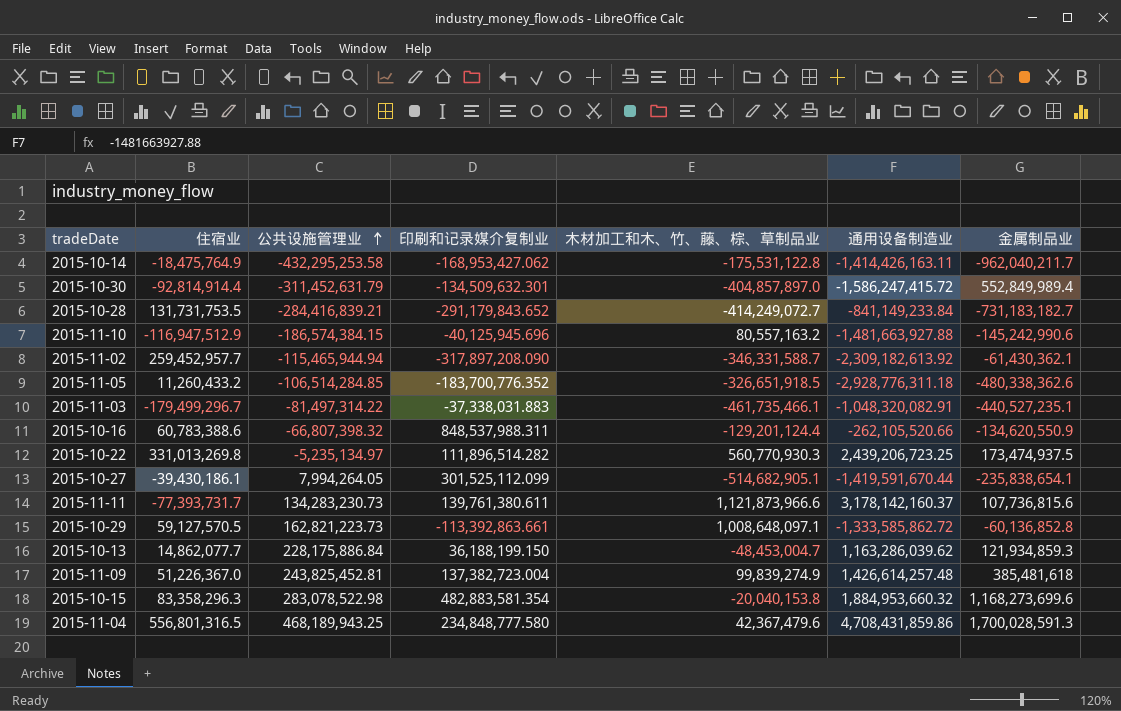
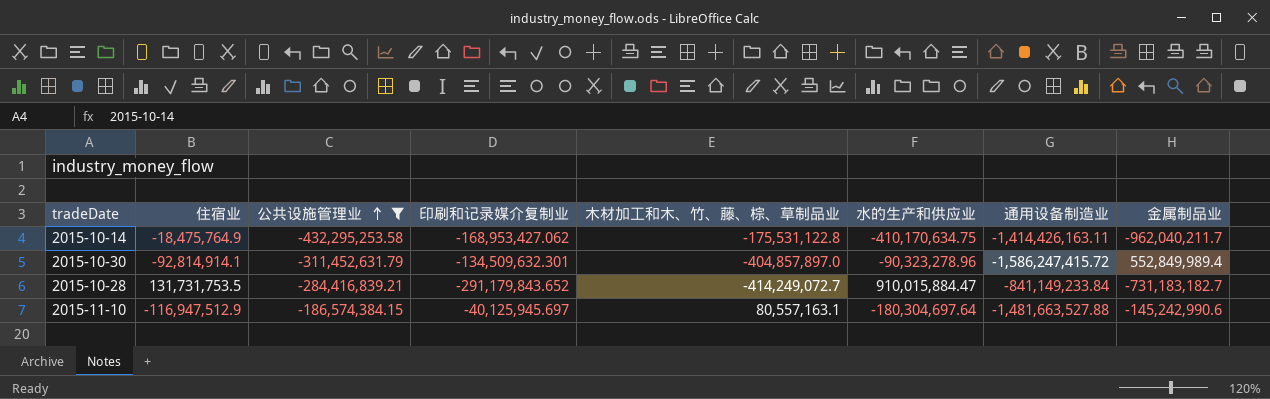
filter: none -> 公共设施管理业 <= -186,574,384.15
column 水的生产和供应业 | position: none -> 6
2015-10-30 | 住宿业: -92,814,914.4 -> -92,814,914.1
2015-11-10 | 印刷和记录媒介复制业: -40,125,945.696 -> -40,125,945.697
2015-11-10 | 木材加工和木、竹、藤、棕、草制品业: 80,557,163.2 -> 80,557,163.1
2015-11-10 | 通用设备制造业: -1,481,663,927.88 -> -1,481,663,527.88

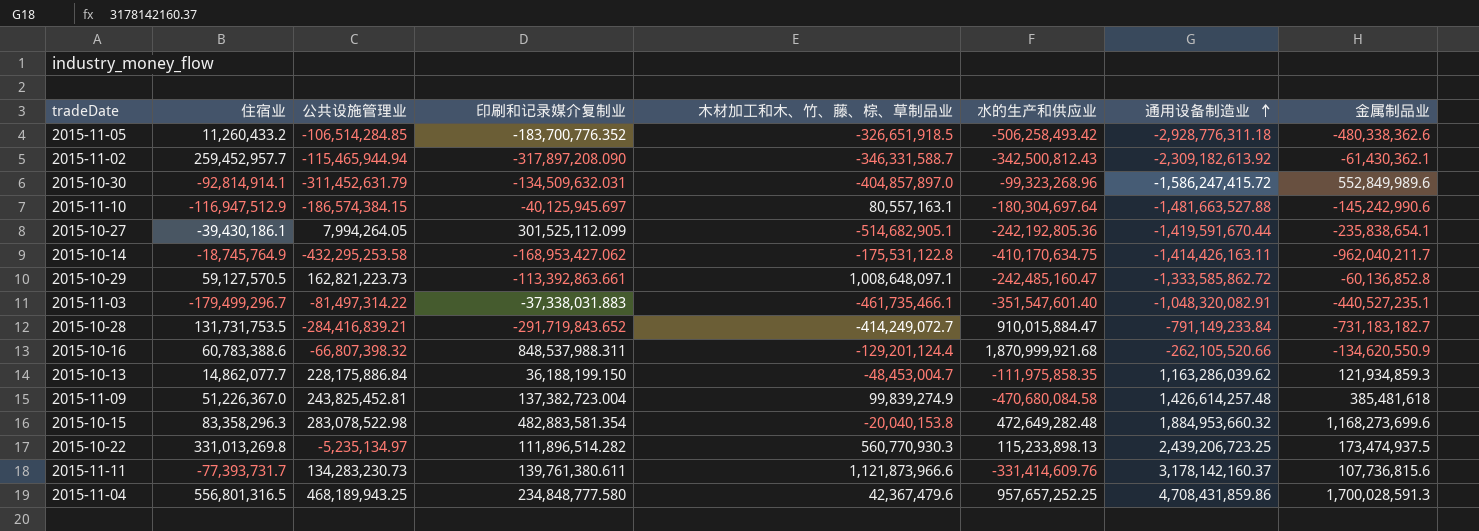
filter: 公共设施管理业 <= -186,574,384.15 -> none
row order: 公共设施管理业 ascending -> 通用设备制造业 ascending
2015-10-30 | 印刷和记录媒介复制业: -134,509,632.301 -> -134,509,632.031
2015-10-30 | 水的生产和供应业: -90,323,278.96 -> -99,323,268.96
2015-10-30 | 金属制品业: 552,849,989.4 -> 552,849,989.6
2015-10-14 | 住宿业: -18,475,764.9 -> -18,745,764.9
2015-10-28 | 印刷和记录媒介复制业: -291,179,843.652 -> -291,719,843.652
2015-10-28 | 通用设备制造业: -841,149,233.84 -> -791,149,233.84

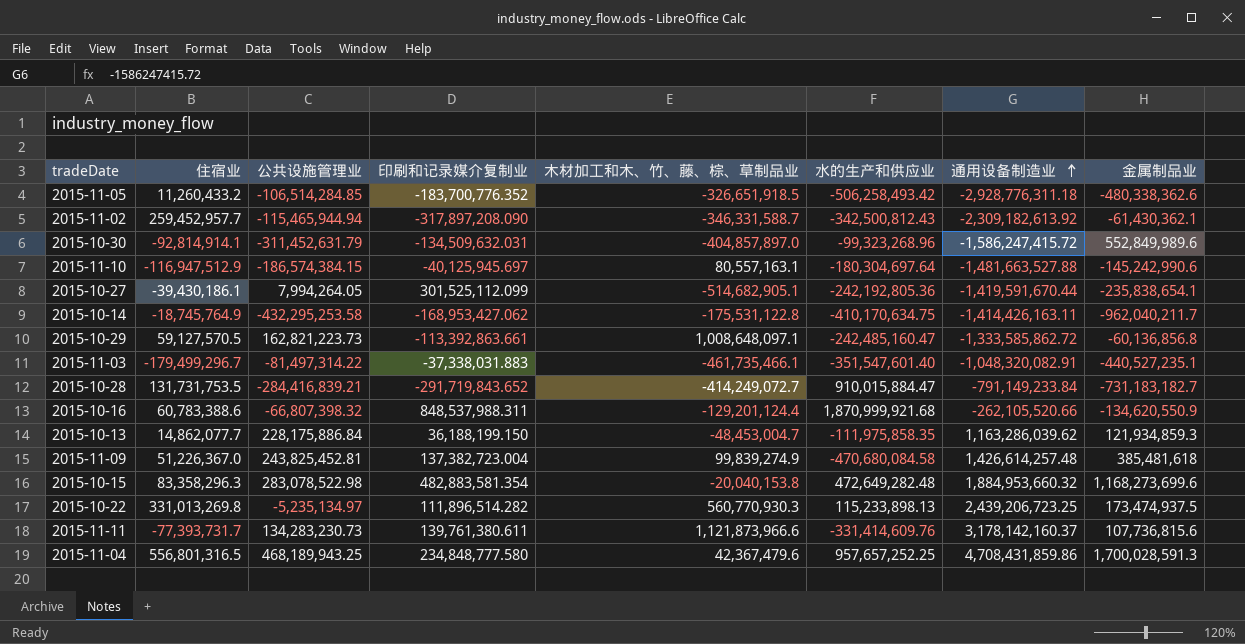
2015-10-29 | 金属制品业: -60,136,852.8 -> -60,136,856.8

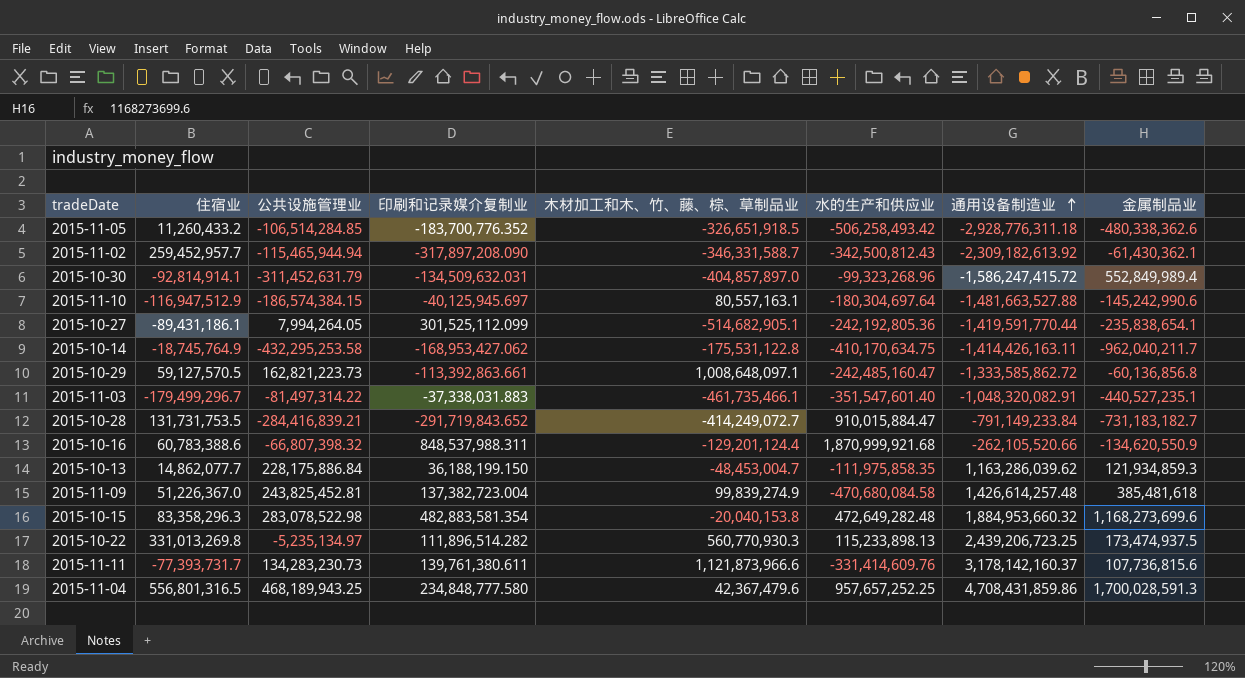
2015-10-30 | 金属制品业: 552,849,989.6 -> 552,849,989.4
2015-10-27 | 住宿业: -39,430,186.1 -> -89,431,186.1
2015-10-27 | 通用设备制造业: -1,419,591,670.44 -> -1,419,591,770.44

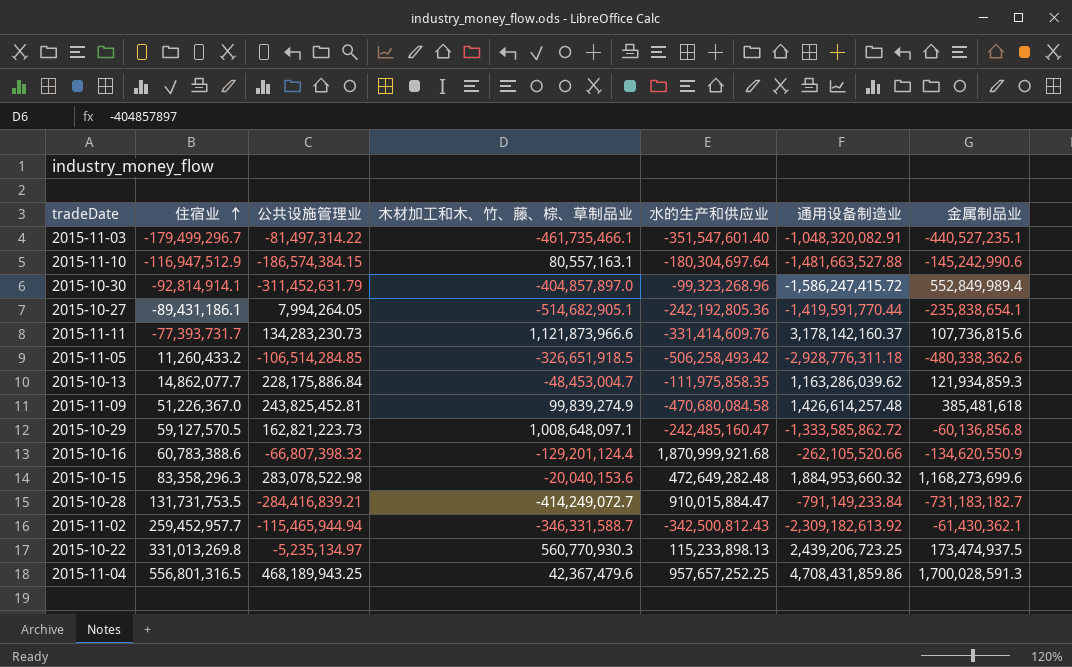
row order: 通用设备制造业 ascending -> 住宿业 ascending
column 印刷和记录媒介复制业 | position: 4 -> none
row 2015-10-14: -18,745,764.9 | -432,295,253.58 | -168,953,427.062 | -175,531,122.8 | -410,170,634.75 | -1,414,426,163.11 | -962,040,211.7 -> none
2015-10-15 | 木材加工和木、竹、藤、棕、草制品业: -20,040,153.8 -> -20,040,153.6

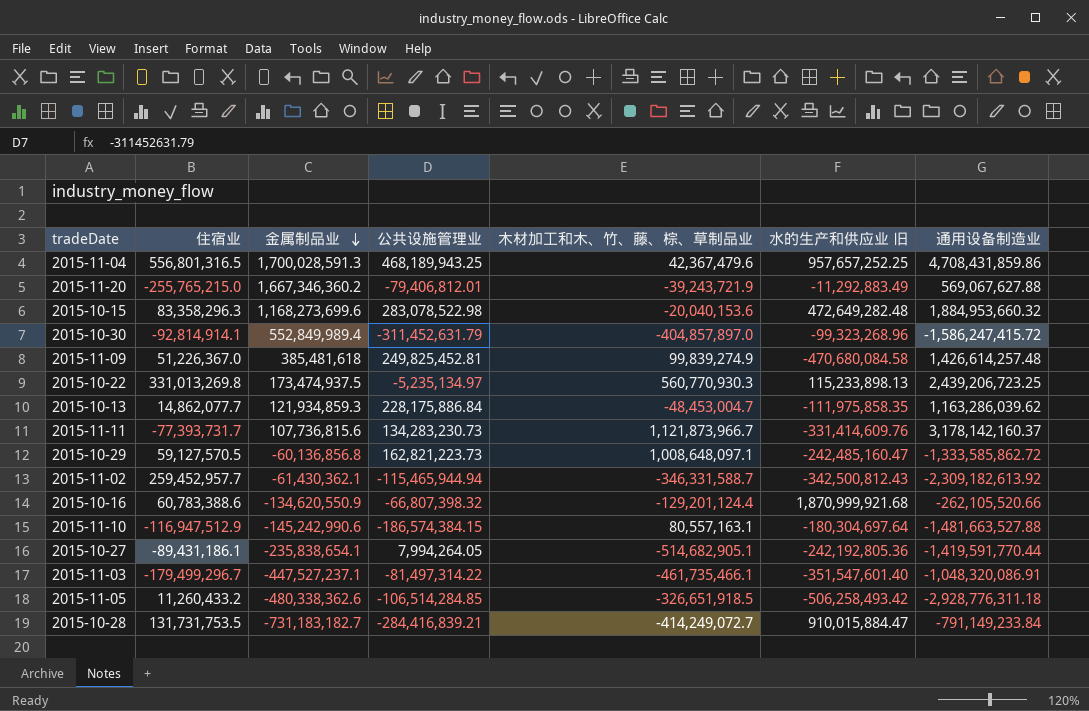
row order: 住宿业 ascending -> 金属制品业 descending
column 金属制品业 | position: 7 -> 3
column name: 水的生产和供应业 -> 水的生产和供应业 旧
row 2015-11-20: none -> -255,765,215.0 | 1,667,346,360.2 | -79,406,812.01 | -39,243,721.9 | -11,292,883.49 | 569,067,627.88
2015-11-09 | 公共设施管理业: 243,825,452.81 -> 249,825,452.81
2015-11-11 | 木材加工和木、竹、藤、棕、草制品业: 1,121,873,966.6 -> 1,121,873,966.7
2015-11-03 | 金属制品业: -440,527,235.1 -> -447,527,237.1
2015-11-03 | 通用设备制造业: -1,048,320,082.91 -> -1,048,320,086.91

